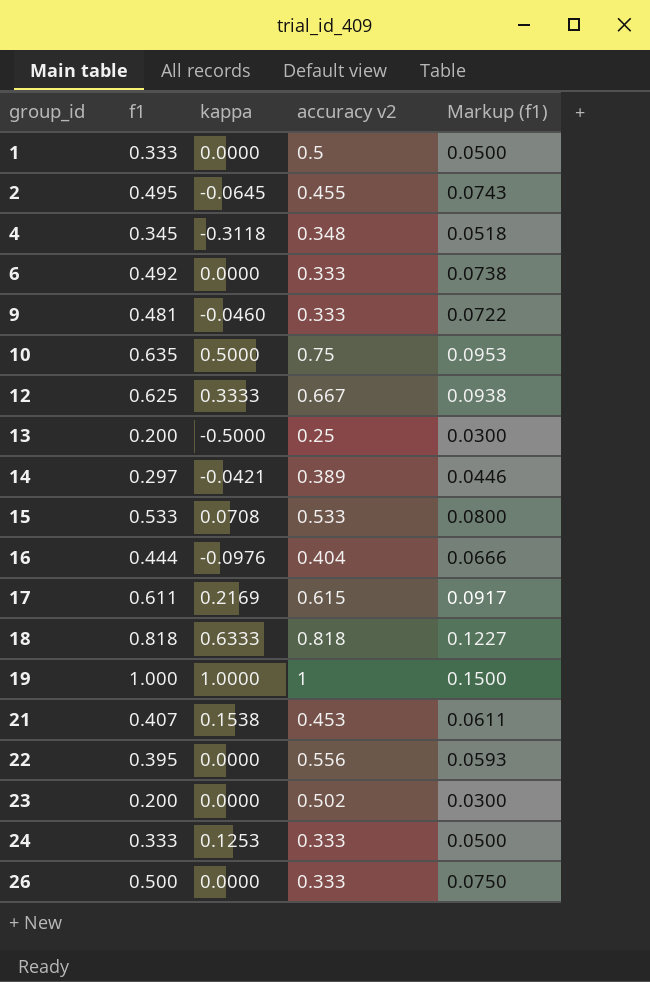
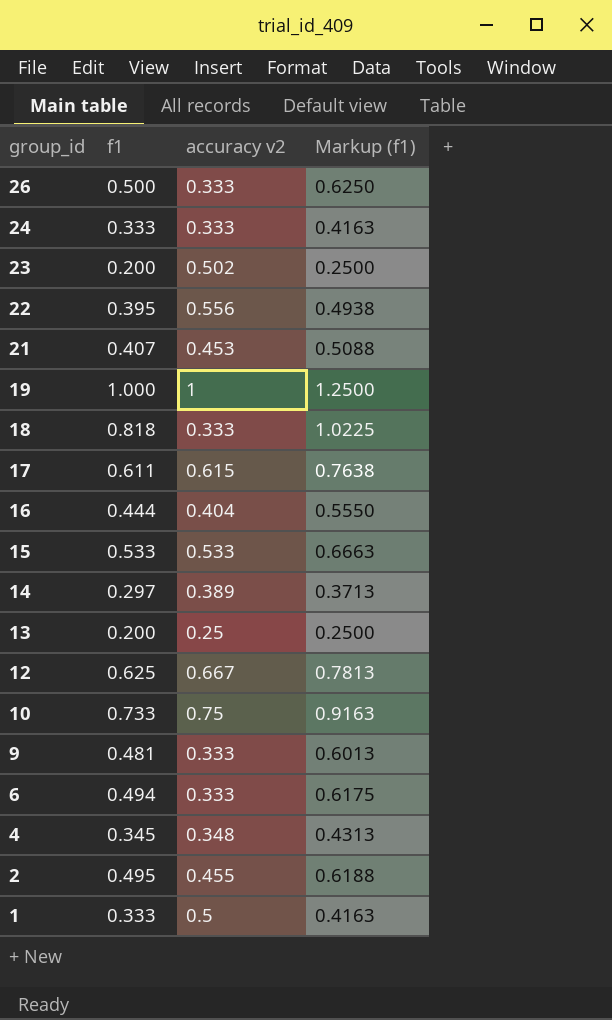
row order: group_id ascending -> group_id descending
column kappa | position: 3 -> none
column Markup (f1) | formula: [f1] * 0.15 -> [f1] * 1.25
18 | accuracy v2: 0.818 -> 0.333
10 | f1: 0.635 -> 0.733
6 | f1: 0.492 -> 0.494

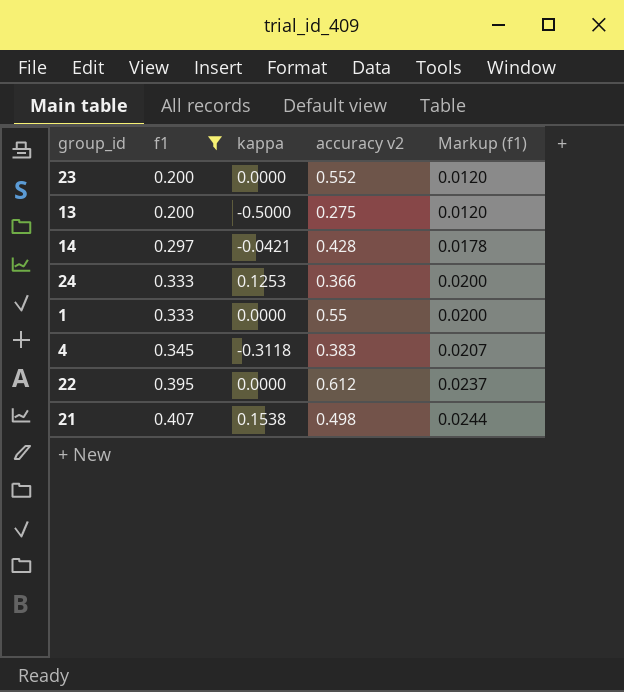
filter: none -> f1 <= 0.407
row order: group_id descending -> f1 ascending
column kappa | position: none -> 3
column Markup (f1) | formula: [f1] * 1.25 -> [f1] * 0.06
23 | accuracy v2: 0.502 -> 0.552
13 | accuracy v2: 0.25 -> 0.275
14 | accuracy v2: 0.389 -> 0.428
24 | accuracy v2: 0.333 -> 0.366
1 | accuracy v2: 0.5 -> 0.55
4 | accuracy v2: 0.348 -> 0.383
22 | accuracy v2: 0.556 -> 0.612
21 | accuracy v2: 0.453 -> 0.498

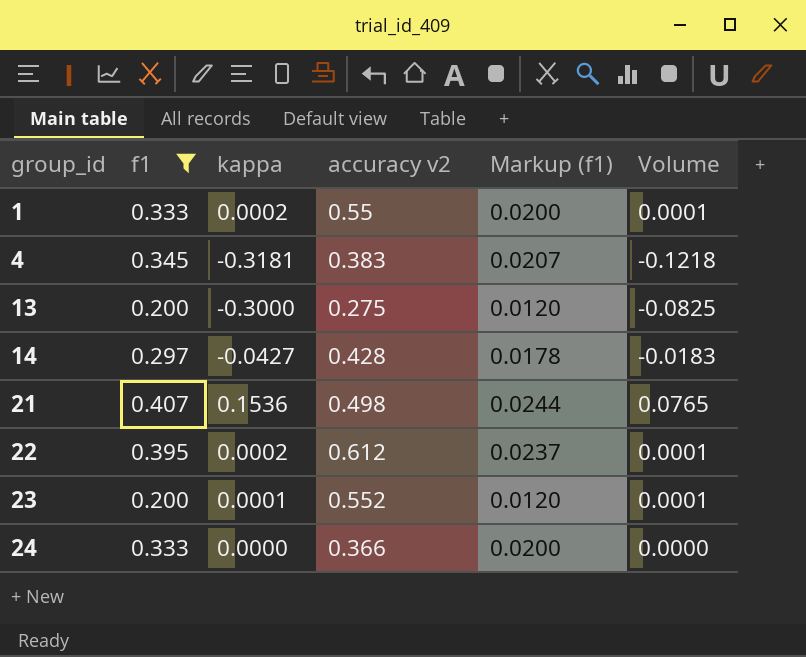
row order: f1 ascending -> group_id ascending
column Volume | formula: none -> [kappa] * [accuracy v2]
1 | kappa: 0.0000 -> 0.0002
4 | kappa: -0.3118 -> -0.3181
13 | kappa: -0.5000 -> -0.3000
14 | kappa: -0.0421 -> -0.0427
21 | kappa: 0.1538 -> 0.1536
22 | kappa: 0.0000 -> 0.0002
23 | kappa: 0.0000 -> 0.0001
24 | kappa: 0.1253 -> 0.0000

